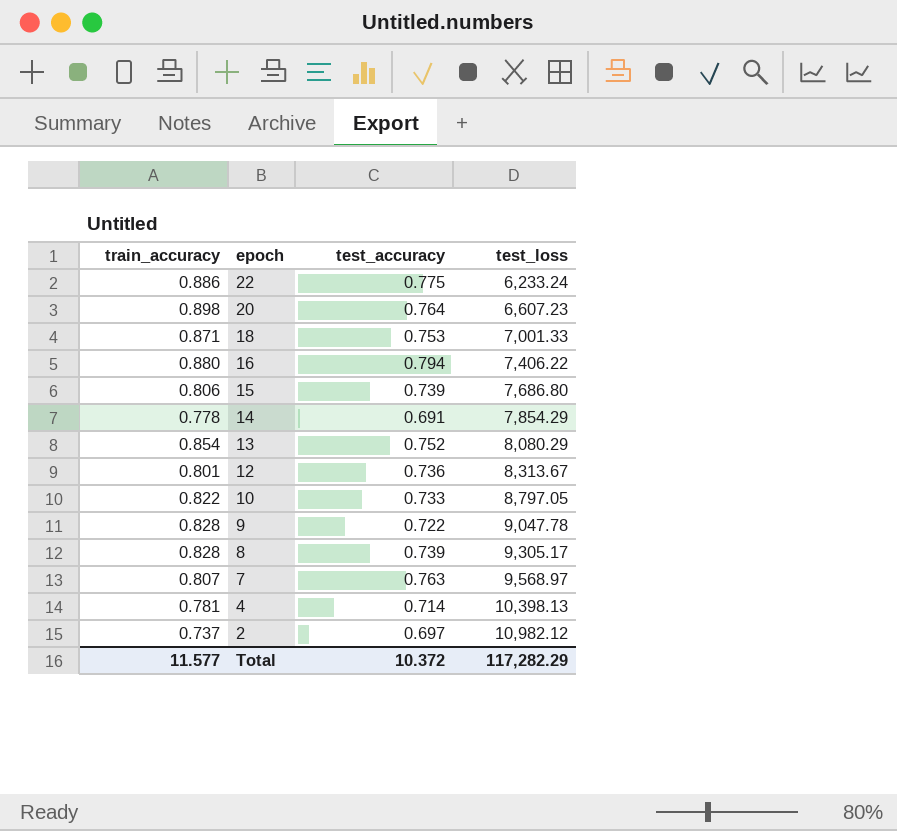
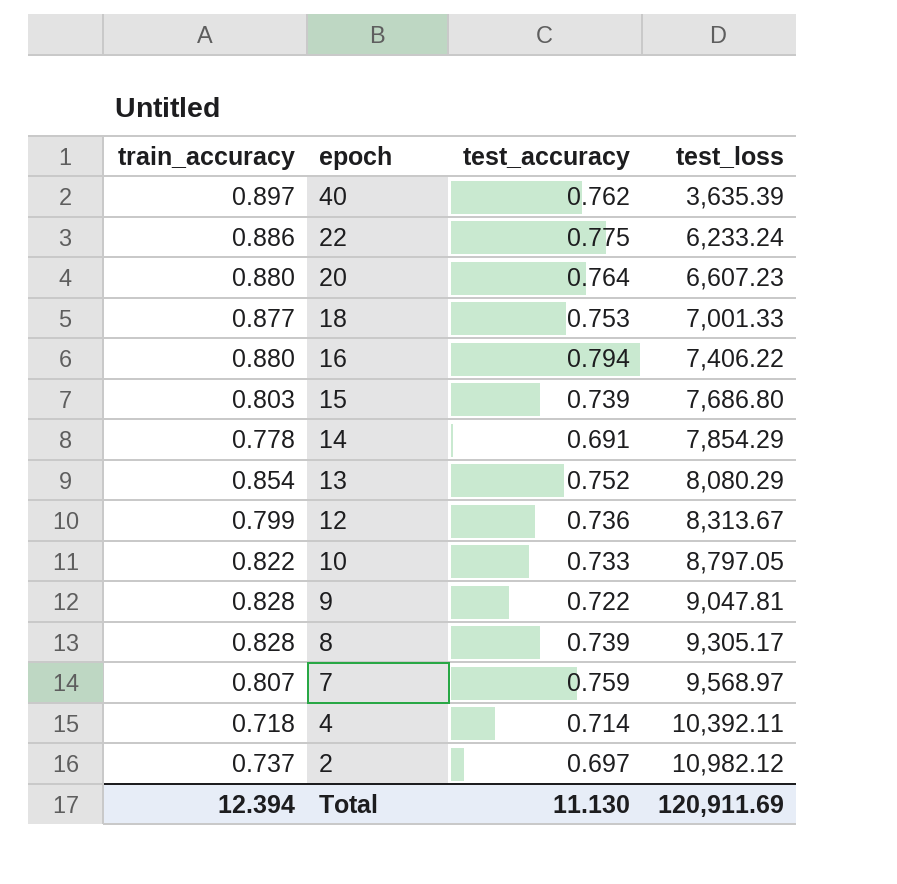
row 40: none -> 0.897 | 0.762 | 3,635.39
20 | train_accuracy: 0.898 -> 0.880
18 | train_accuracy: 0.871 -> 0.877
15 | train_accuracy: 0.806 -> 0.803
12 | train_accuracy: 0.801 -> 0.799
9 | test_loss: 9,047.78 -> 9,047.81
7 | test_accuracy: 0.763 -> 0.759
4 | train_accuracy: 0.781 -> 0.718
4 | test_loss: 10,398.13 -> 10,392.11
Total | train_accuracy: 11.577 -> 12.394
Total | test_accuracy: 10.372 -> 11.130
Total | test_loss: 117,282.29 -> 120,911.69

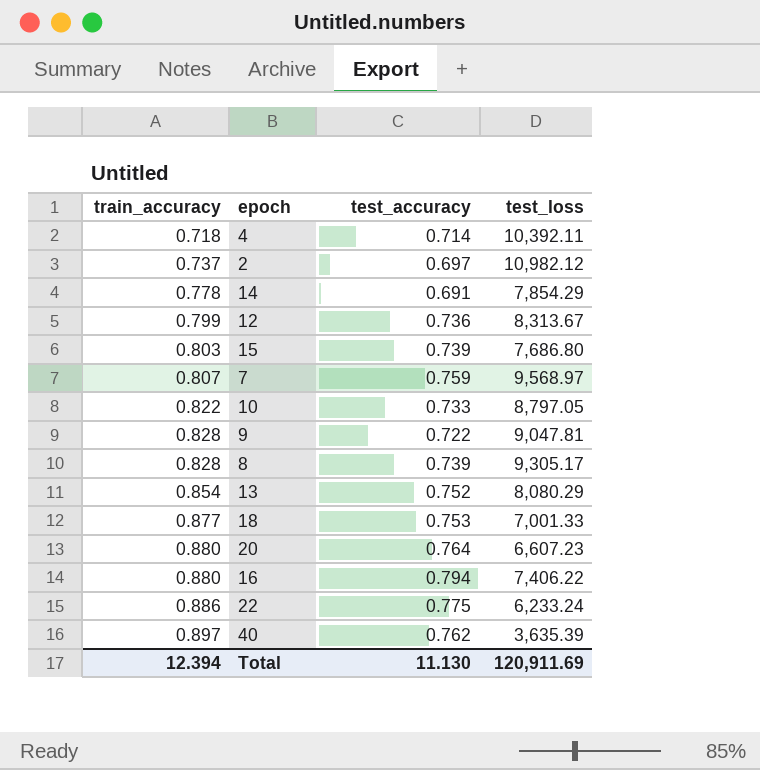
row order: epoch descending -> train_accuracy ascending

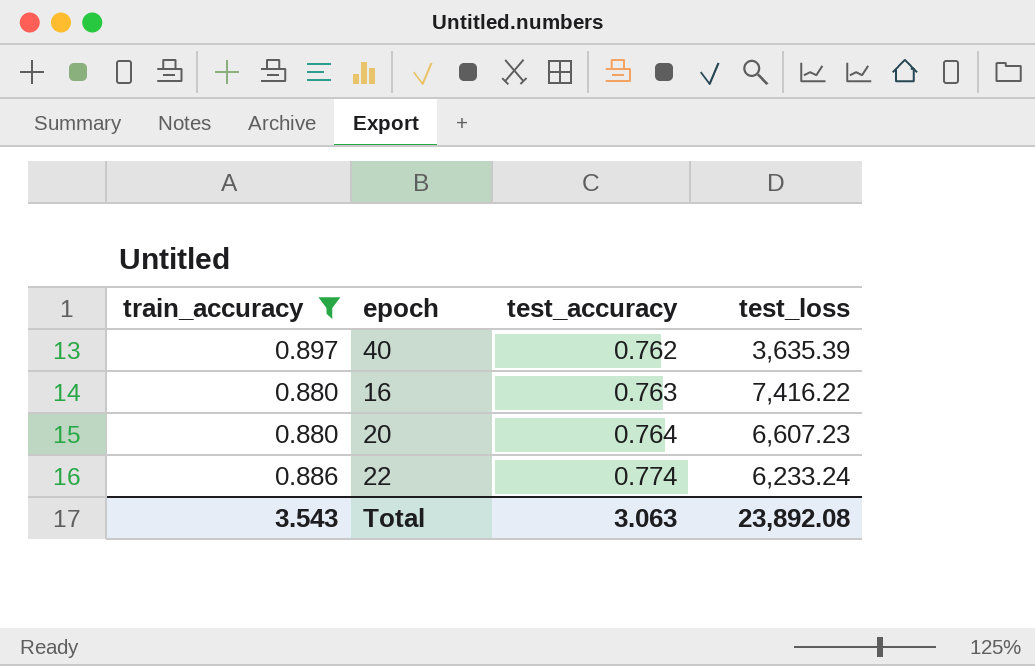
filter: none -> train_accuracy >= 0.880
row order: train_accuracy ascending -> test_accuracy ascending
16 | test_accuracy: 0.794 -> 0.763
16 | test_loss: 7,406.22 -> 7,416.22
22 | test_accuracy: 0.775 -> 0.774
Total | train_accuracy: 12.394 -> 3.543
Total | test_accuracy: 11.130 -> 3.063
Total | test_loss: 120,911.69 -> 23,892.08

